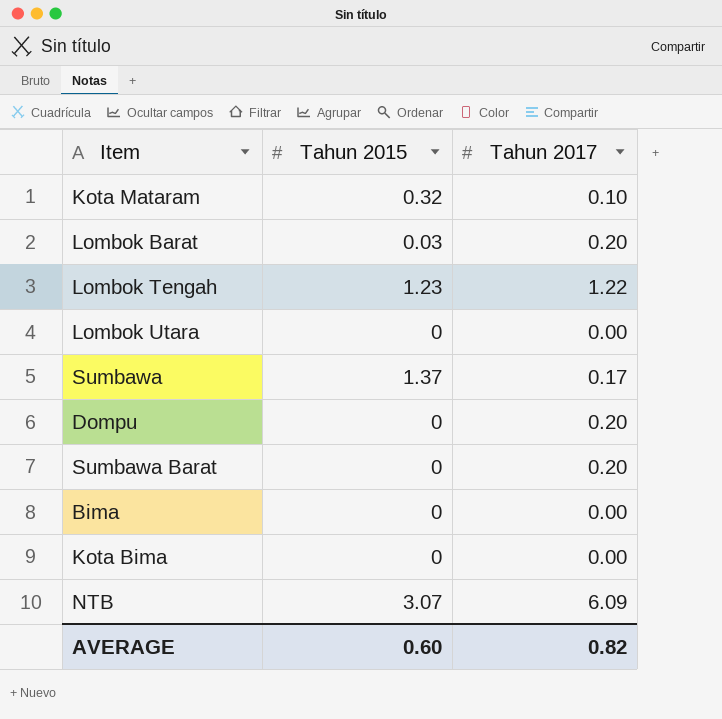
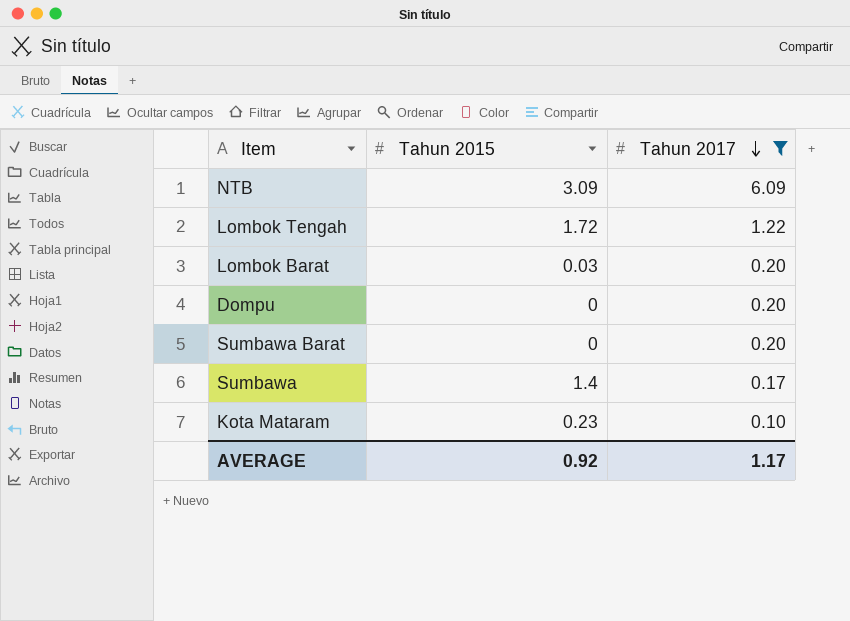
filter: none -> Tahun 2017 != 0.00
row order: none -> Tahun 2017 descending
NTB | Tahun 2015: 3.07 -> 3.09
Lombok Tengah | Tahun 2015: 1.23 -> 1.72
Sumbawa | Tahun 2015: 1.37 -> 1.4
Kota Mataram | Tahun 2015: 0.32 -> 0.23
AVERAGE | Tahun 2015: 0.60 -> 0.92
AVERAGE | Tahun 2017: 0.82 -> 1.17

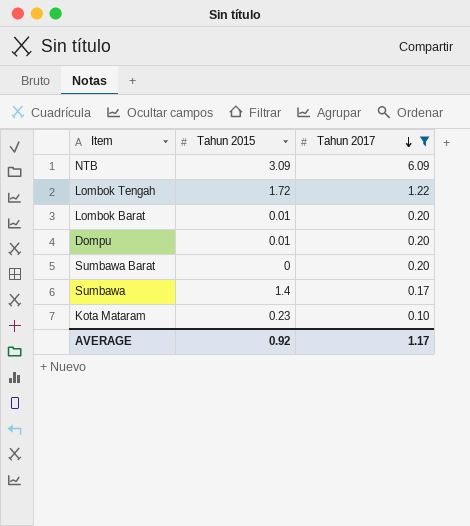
Lombok Barat | Tahun 2015: 0.03 -> 0.01
Dompu | Tahun 2015: 0 -> 0.01

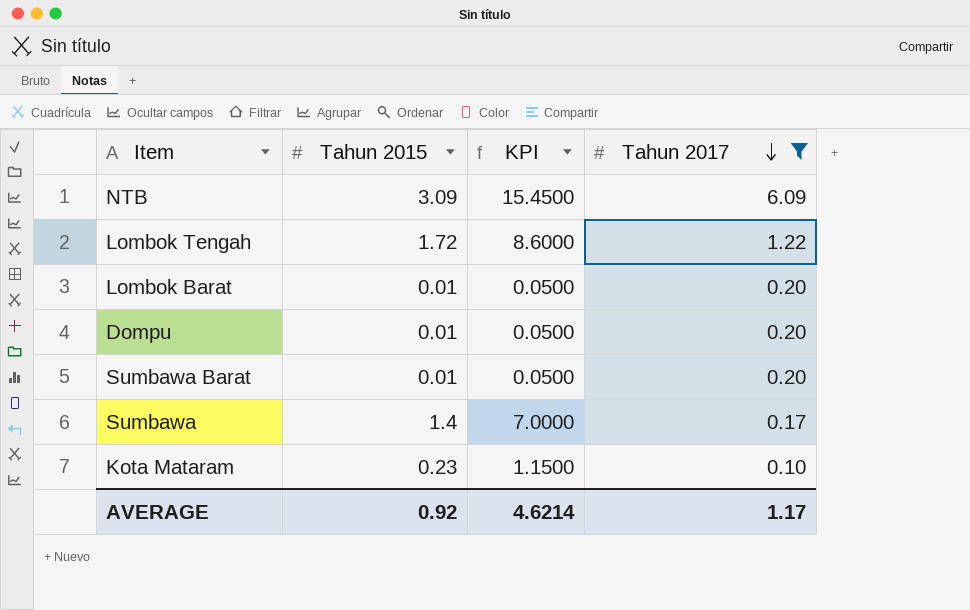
column KPI | formula: none -> [Tahun 2015] * 5
Sumbawa Barat | Tahun 2015: 0 -> 0.01

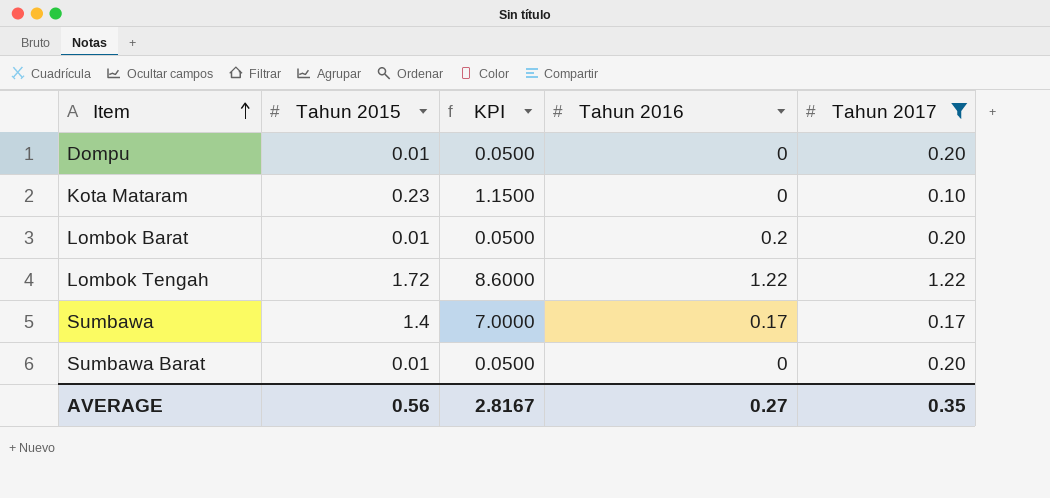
row order: Tahun 2017 descending -> Item ascending
column Tahun 2016 | position: none -> 4
row NTB: 3.09 | 15.4500 | 6.09 -> none
AVERAGE | Tahun 2015: 0.92 -> 0.56
AVERAGE | KPI: 4.6214 -> 2.8167
AVERAGE | Tahun 2017: 1.17 -> 0.35

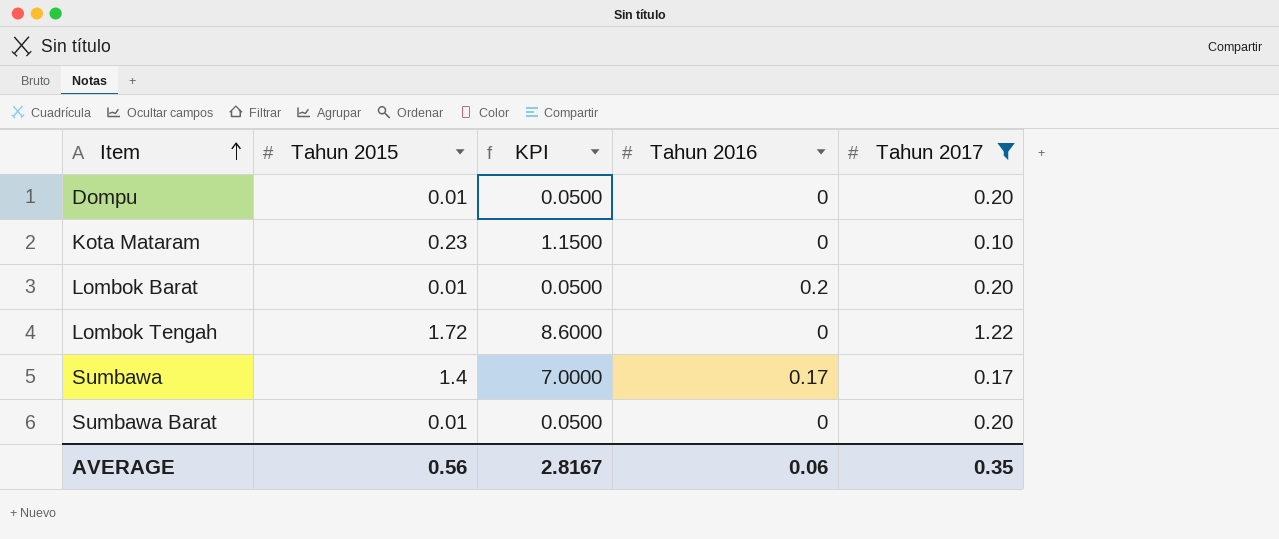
Lombok Tengah | Tahun 2016: 1.22 -> 0
AVERAGE | Tahun 2016: 0.27 -> 0.06

